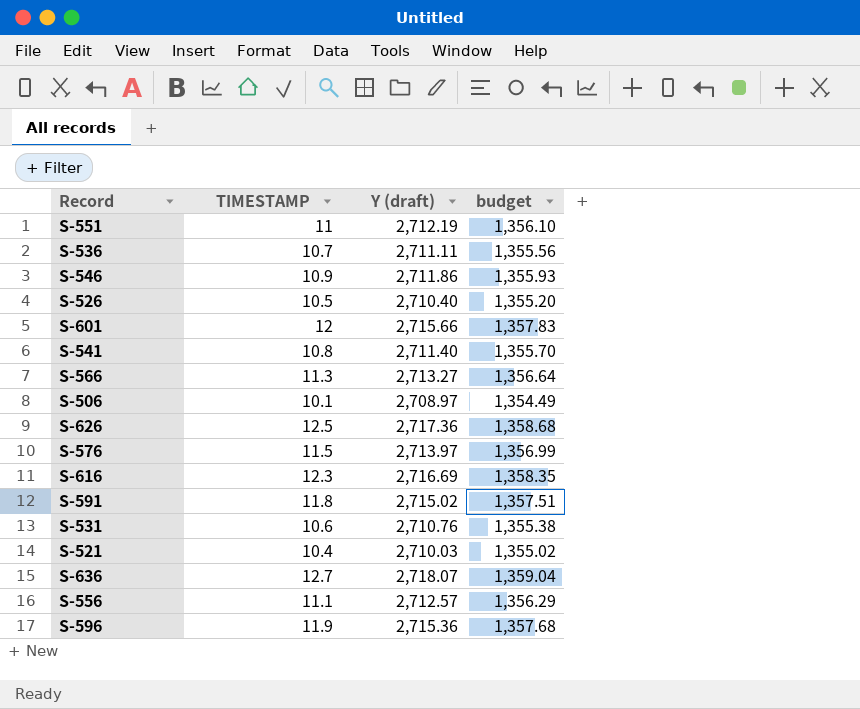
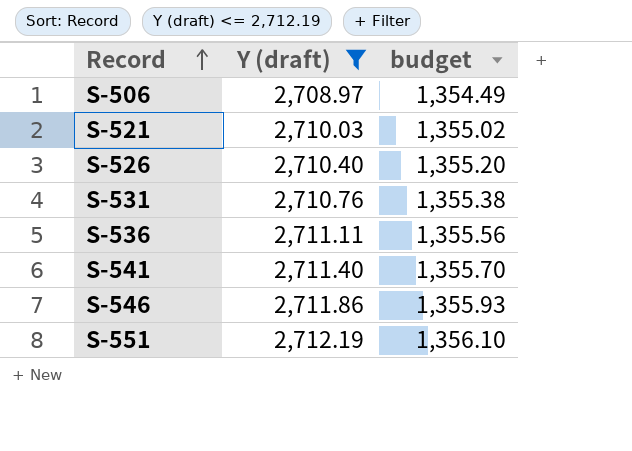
filter: none -> Y (draft) <= 2,712.19
row order: none -> Record ascending
column TIMESTAMP | position: 2 -> none

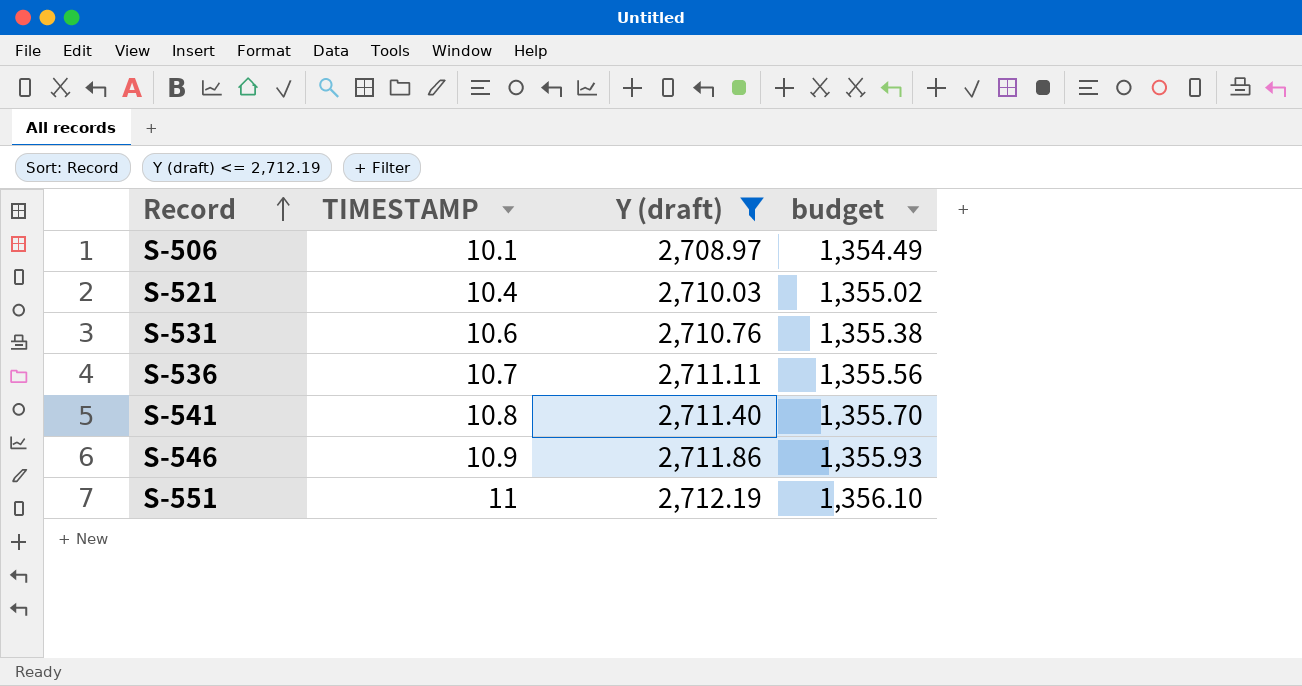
column TIMESTAMP | position: none -> 2
row S-526: 2,710.40 | 1,355.20 -> none

